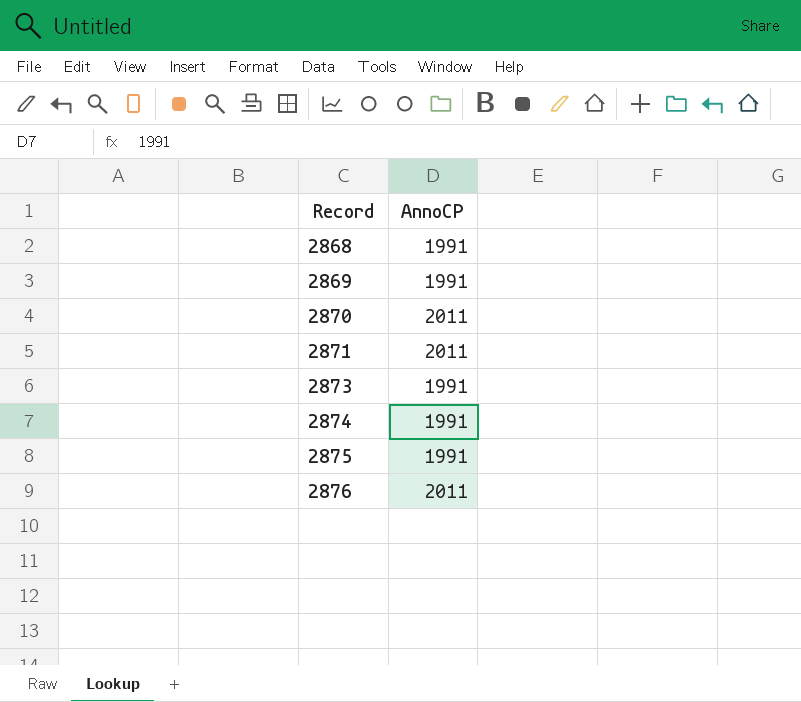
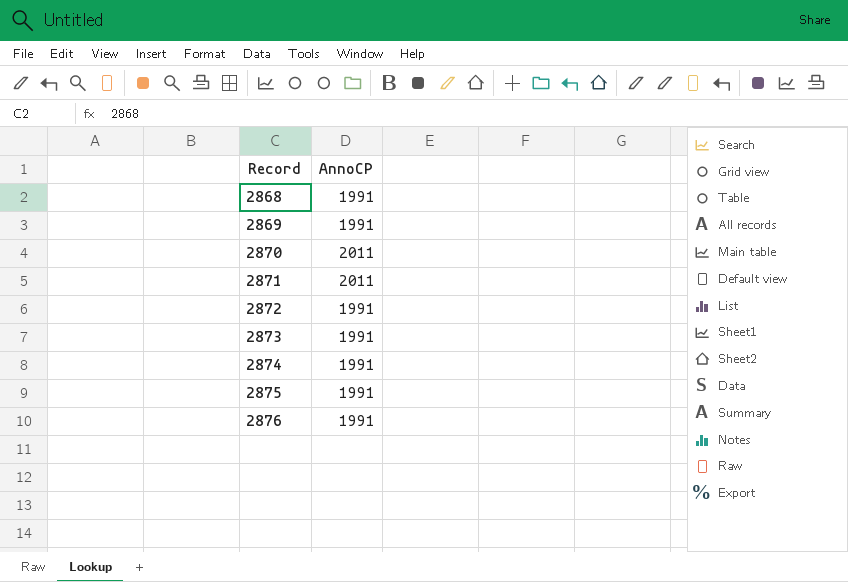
row 2872: none -> 1991
2876 | AnnoCP: 2011 -> 1991

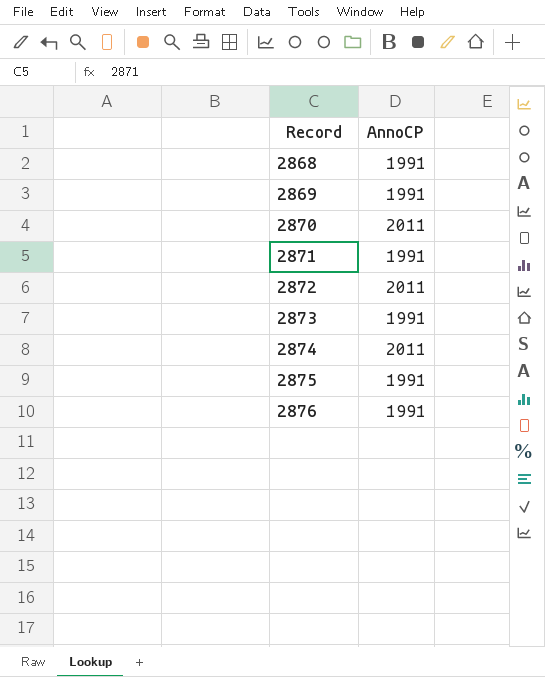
2871 | AnnoCP: 2011 -> 1991
2872 | AnnoCP: 1991 -> 2011
2874 | AnnoCP: 1991 -> 2011

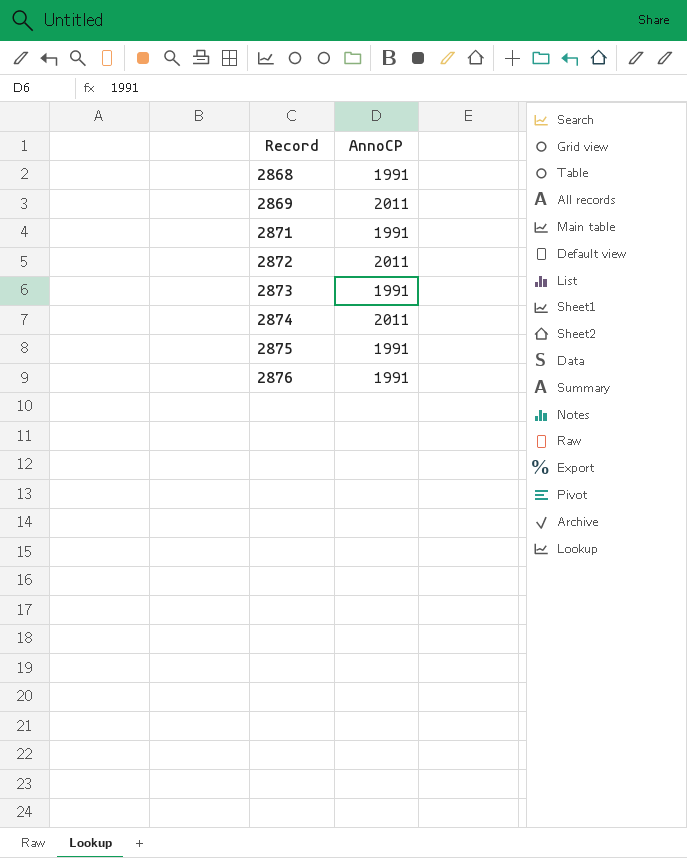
row 2870: 2011 -> none
2869 | AnnoCP: 1991 -> 2011

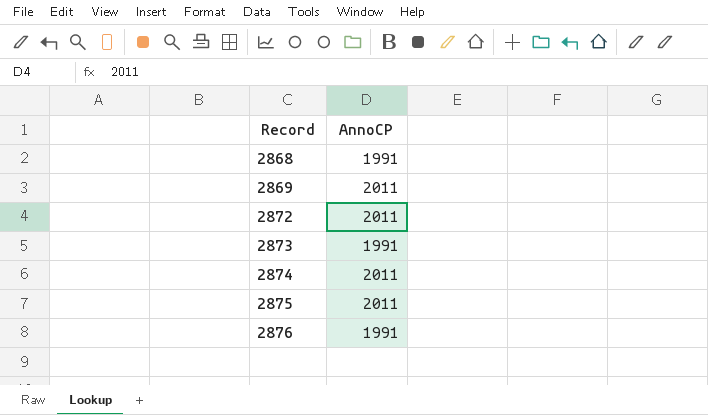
row 2871: 1991 -> none
2875 | AnnoCP: 1991 -> 2011

